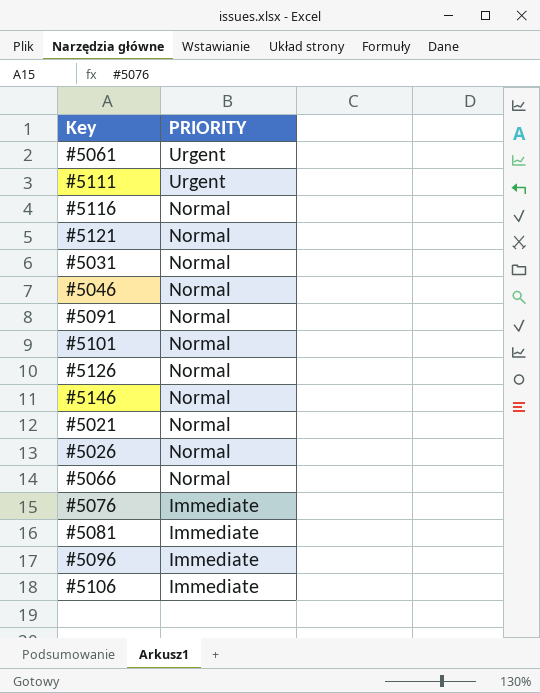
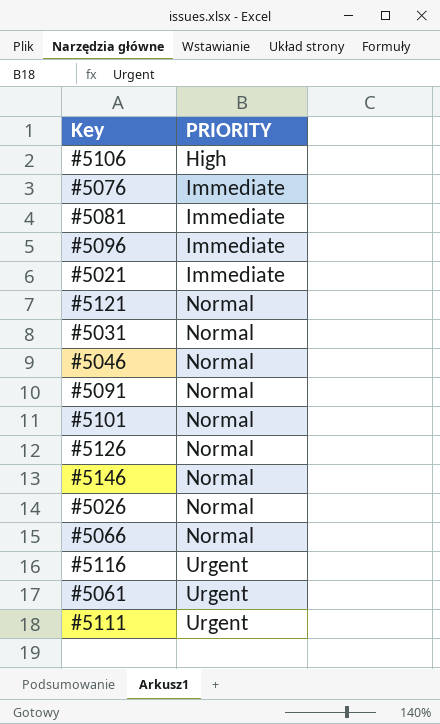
row order: PRIORITY descending -> PRIORITY ascending
#5106 | PRIORITY: Immediate -> High
#5021 | PRIORITY: Normal -> Immediate
#5116 | PRIORITY: Normal -> Urgent

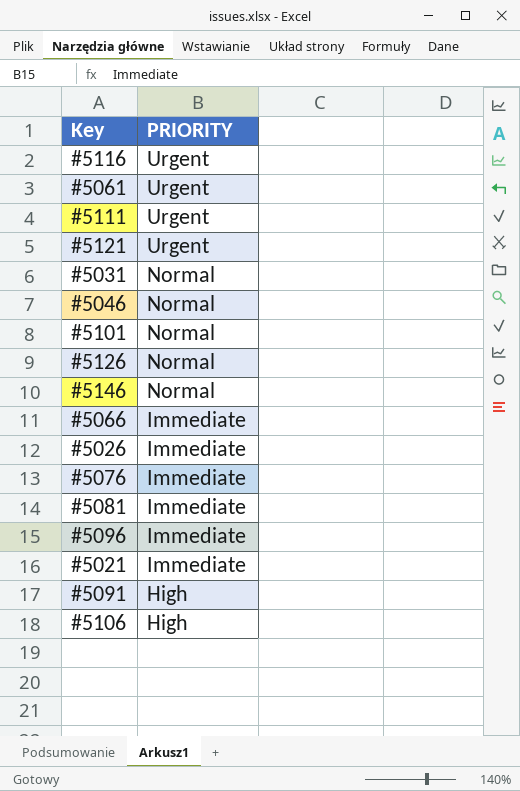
row order: PRIORITY ascending -> PRIORITY descending
#5121 | PRIORITY: Normal -> Urgent
#5066 | PRIORITY: Normal -> Immediate
#5026 | PRIORITY: Normal -> Immediate
#5091 | PRIORITY: Normal -> High

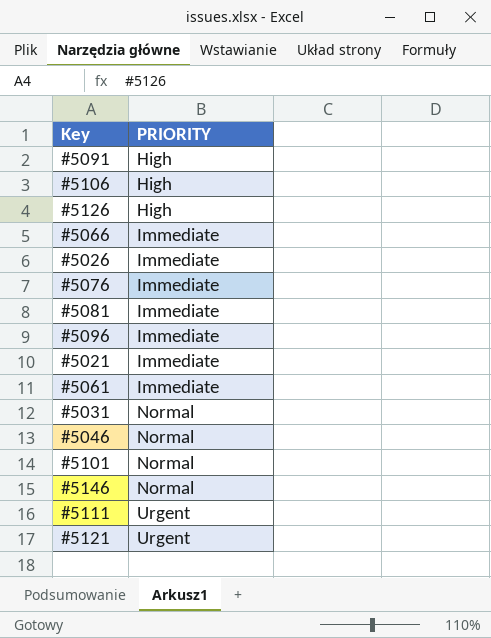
row order: PRIORITY descending -> PRIORITY ascending
row #5116: Urgent -> none
#5126 | PRIORITY: Normal -> High
#5061 | PRIORITY: Urgent -> Immediate

